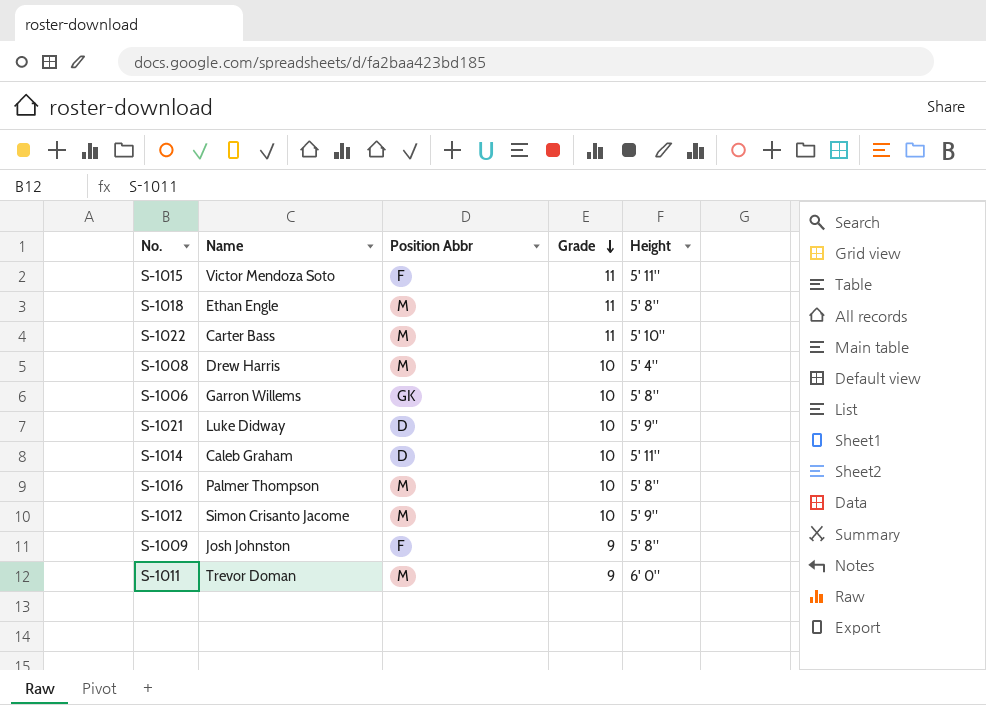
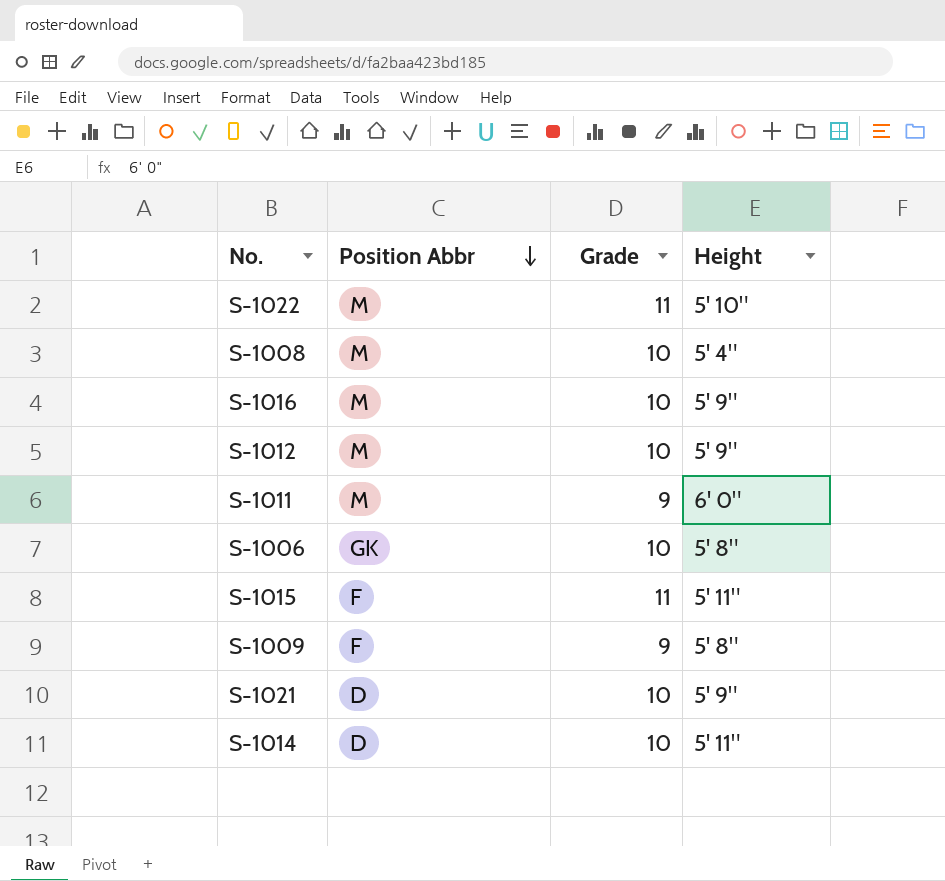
row order: Grade descending -> Position Abbr descending
column Name | position: 2 -> none
row S-1018: Ethan Engle | M | 11 | 5' 8" -> none
S-1016 | Height: 5' 8" -> 5' 9"

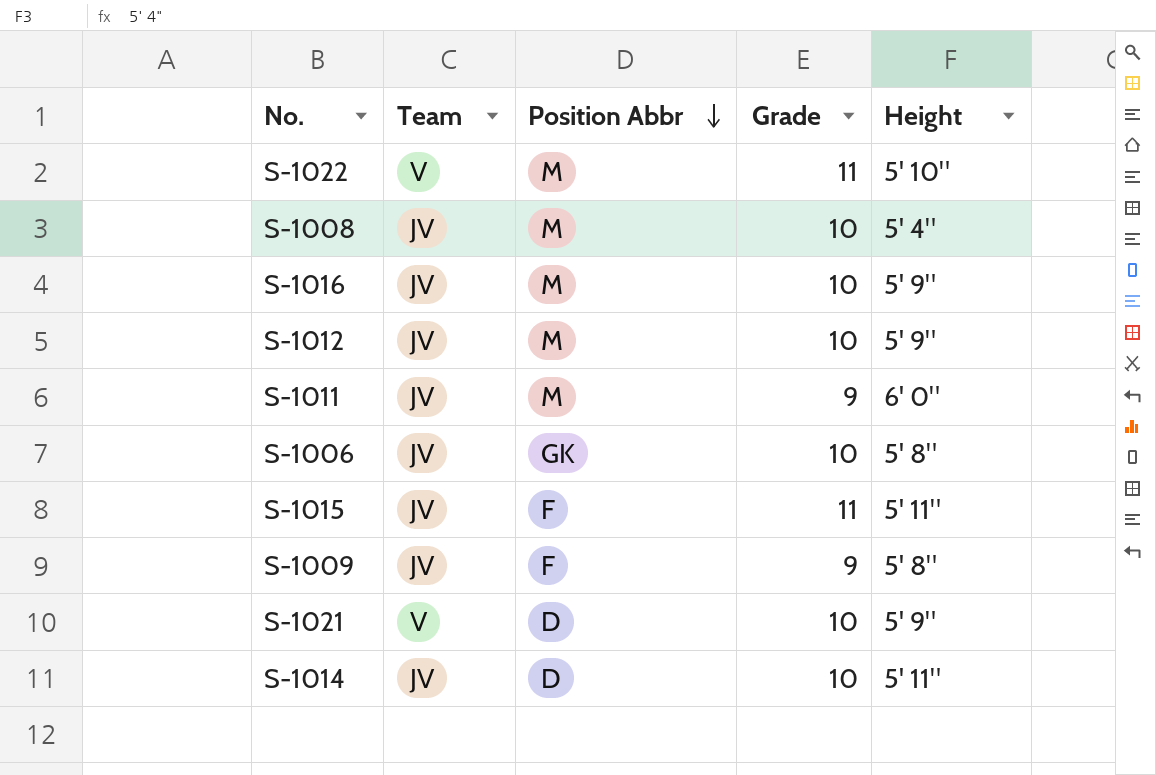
column Team | position: none -> 2

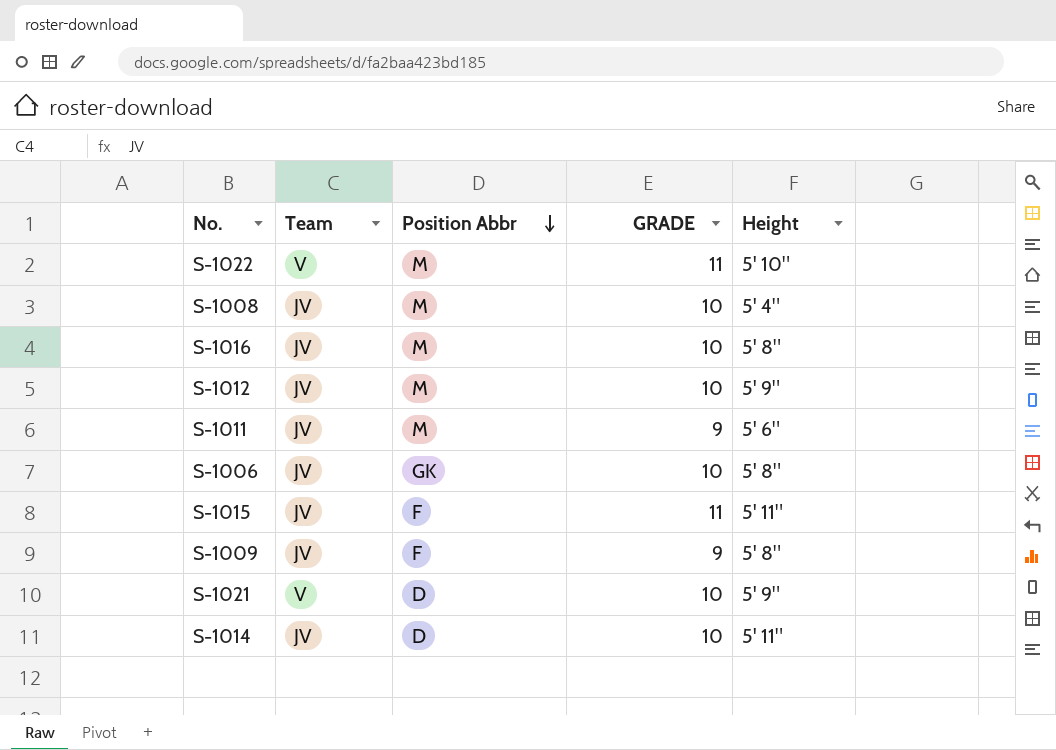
column name: Grade -> GRADE
S-1016 | Height: 5' 9" -> 5' 8"
S-1011 | Height: 6' 0" -> 5' 6"

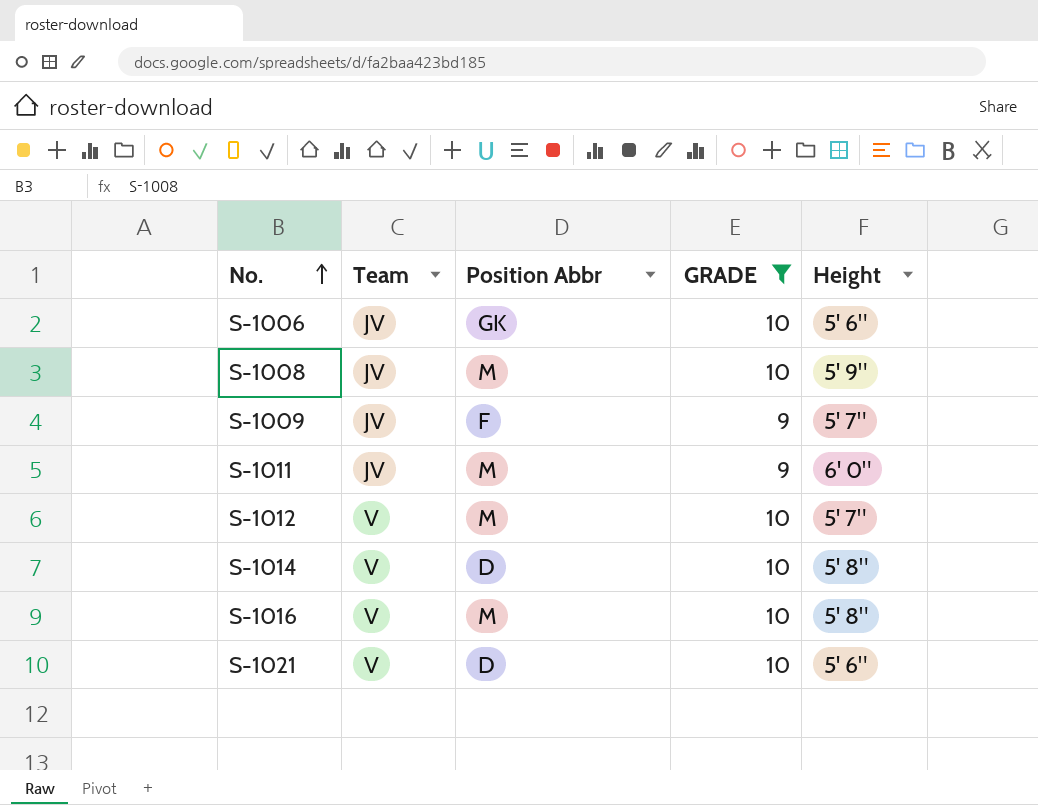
filter: none -> GRADE != 11
row order: Position Abbr descending -> No. ascending
S-1006 | Height: 5' 8" -> 5' 6"
S-1008 | Height: 5' 4" -> 5' 9"
S-1009 | Height: 5' 8" -> 5' 7"
S-1011 | Height: 5' 6" -> 6' 0"
S-1012 | Team: JV -> V
S-1012 | Height: 5' 9" -> 5' 7"
S-1014 | Team: JV -> V
S-1014 | Height: 5' 11" -> 5' 8"
S-1016 | Team: JV -> V
S-1021 | Height: 5' 9" -> 5' 6"

